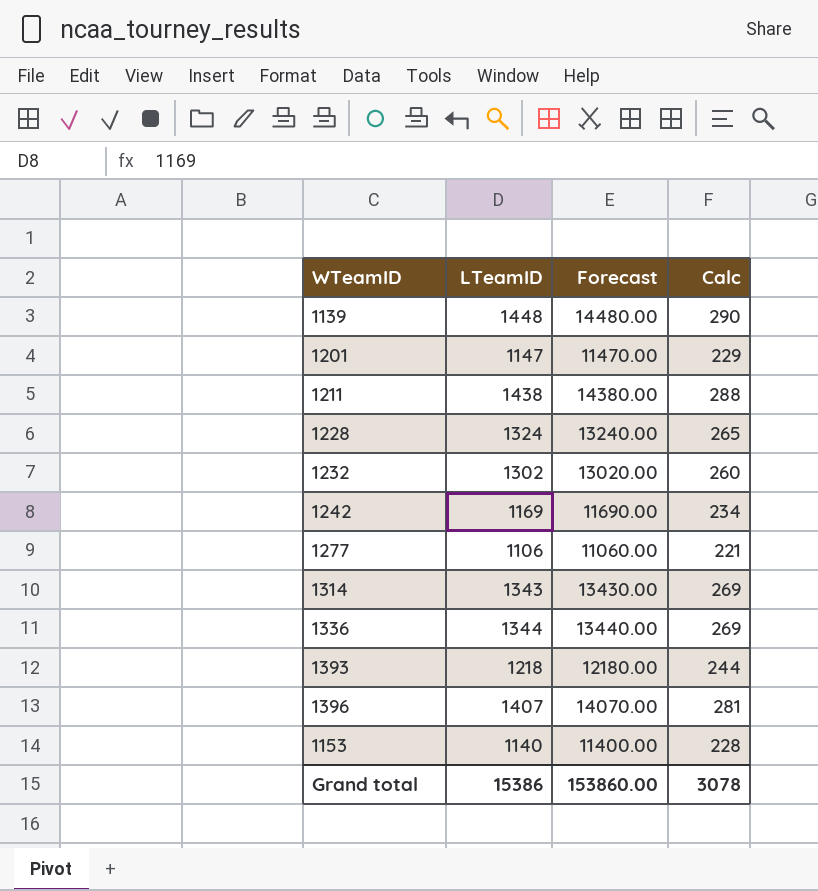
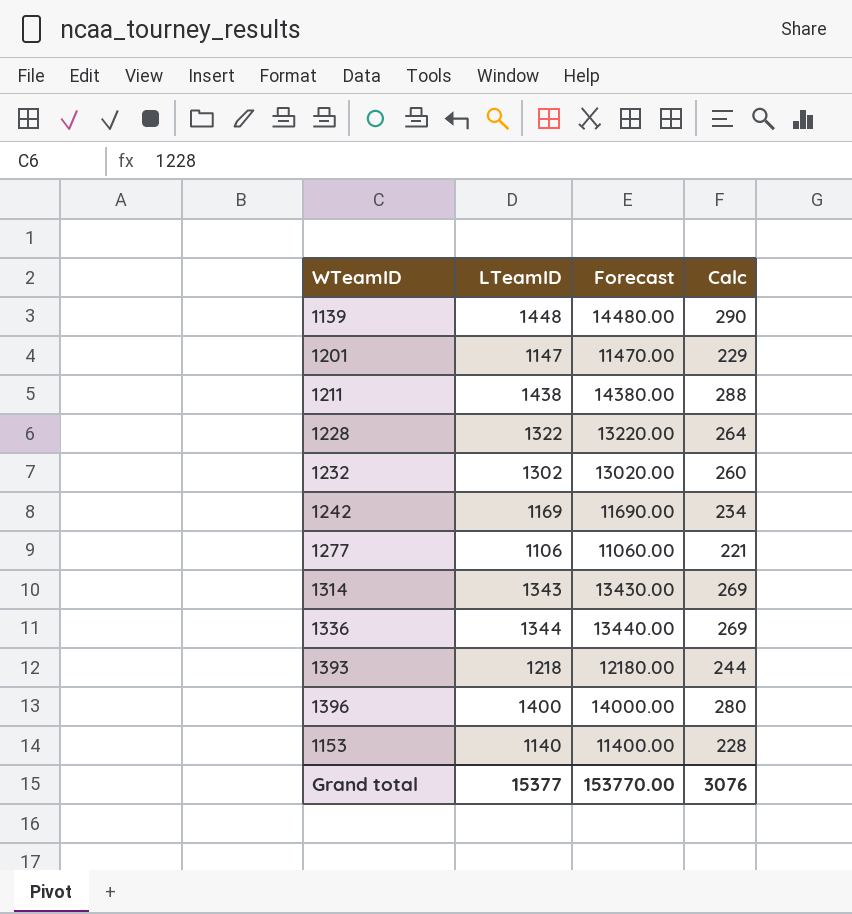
1228 | LTeamID: 1324 -> 1322
1228 | Forecast: 13240.00 -> 13220.00
1228 | Calc: 265 -> 264
1396 | LTeamID: 1407 -> 1400
1396 | Forecast: 14070.00 -> 14000.00
1396 | Calc: 281 -> 280
Grand total | LTeamID: 15386 -> 15377
Grand total | Forecast: 153860.00 -> 153770.00
Grand total | Calc: 3078 -> 3076

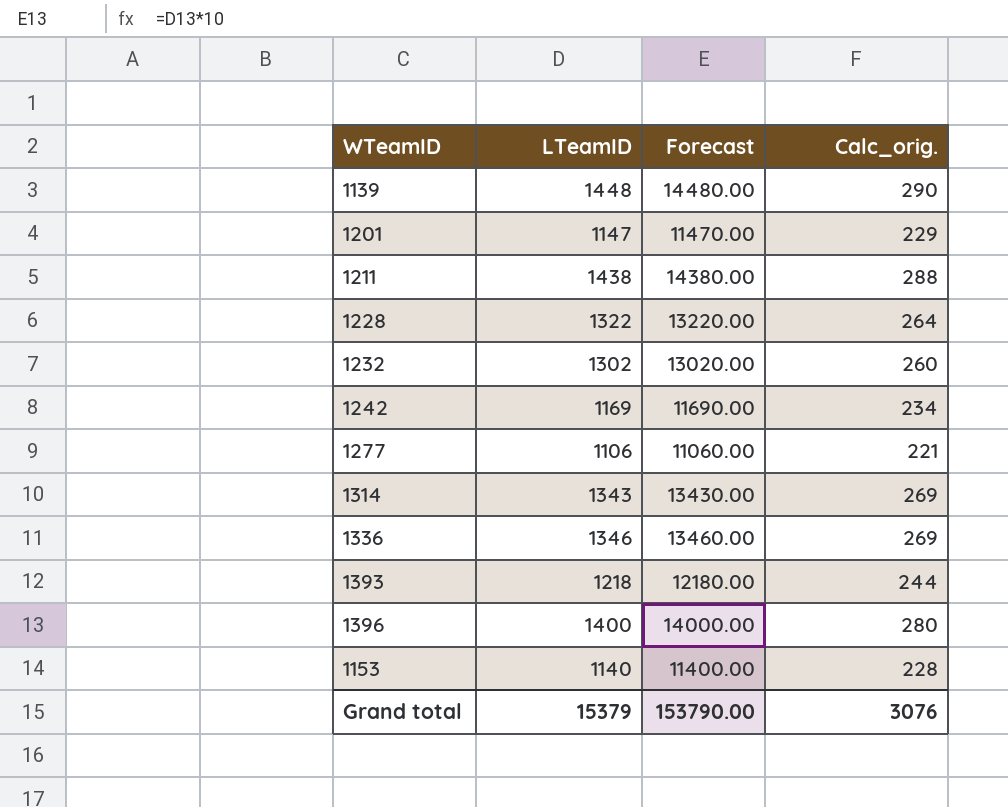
column name: Calc -> Calc_orig.
1336 | LTeamID: 1344 -> 1346
1336 | Forecast: 13440.00 -> 13460.00
Grand total | LTeamID: 15377 -> 15379
Grand total | Forecast: 153770.00 -> 153790.00

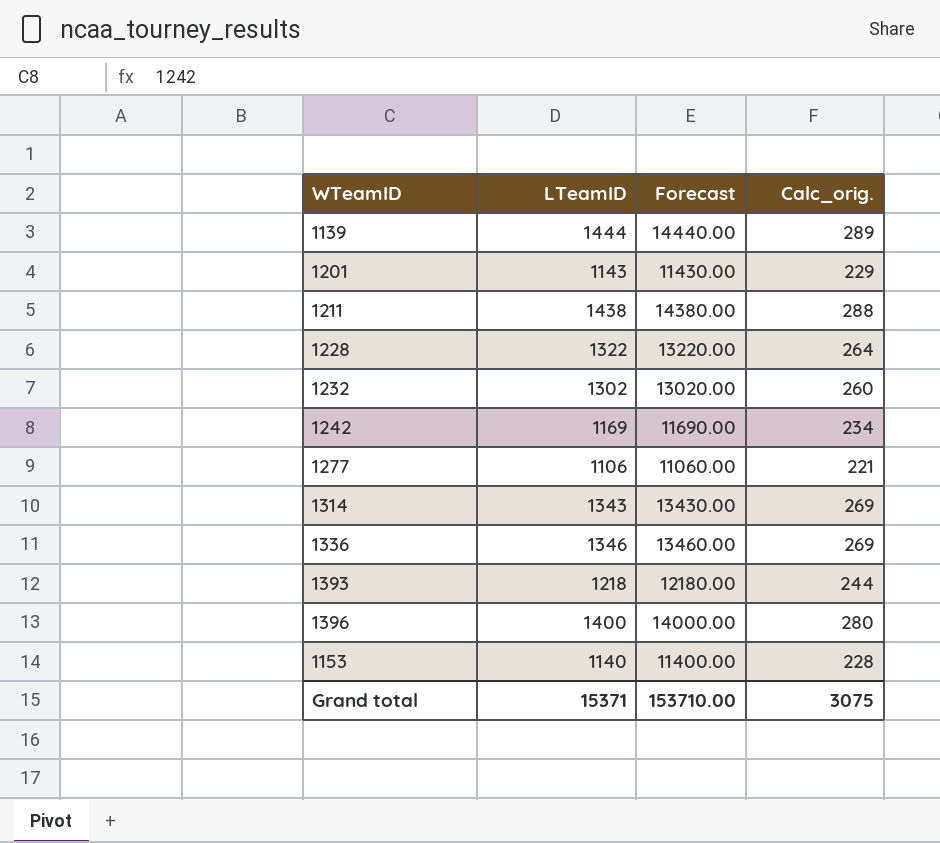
1139 | LTeamID: 1448 -> 1444
1139 | Forecast: 14480.00 -> 14440.00
1139 | Calc_orig.: 290 -> 289
1201 | LTeamID: 1147 -> 1143
1201 | Forecast: 11470.00 -> 11430.00
Grand total | LTeamID: 15379 -> 15371
Grand total | Forecast: 153790.00 -> 153710.00
Grand total | Calc_orig.: 3076 -> 3075

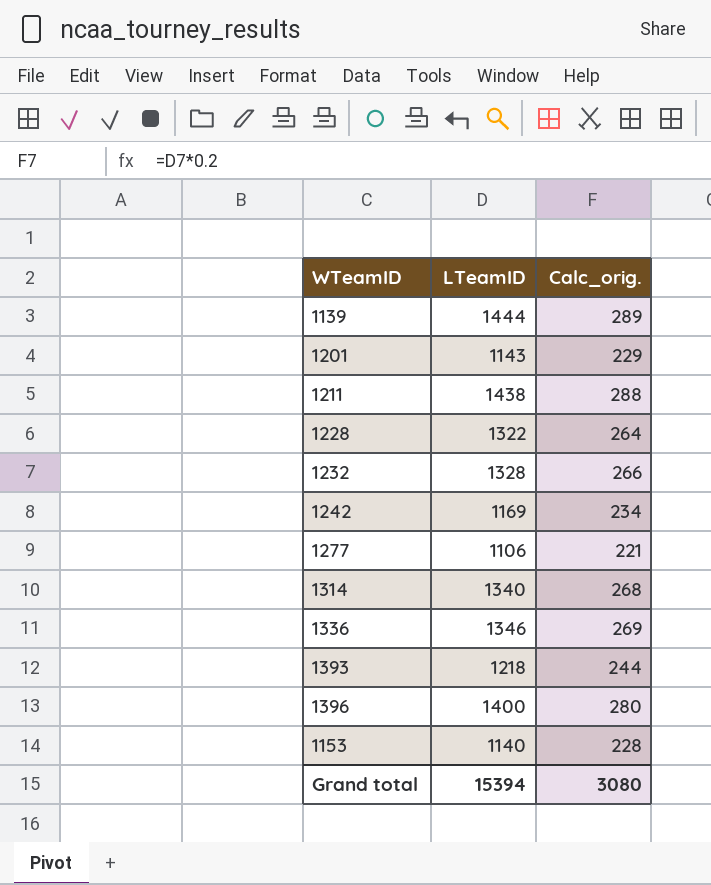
column Forecast | formula: [LTeamID] * 10 -> none
1232 | LTeamID: 1302 -> 1328
1232 | Calc_orig.: 260 -> 266
1314 | LTeamID: 1343 -> 1340
1314 | Calc_orig.: 269 -> 268
Grand total | LTeamID: 15371 -> 15394
Grand total | Calc_orig.: 3075 -> 3080

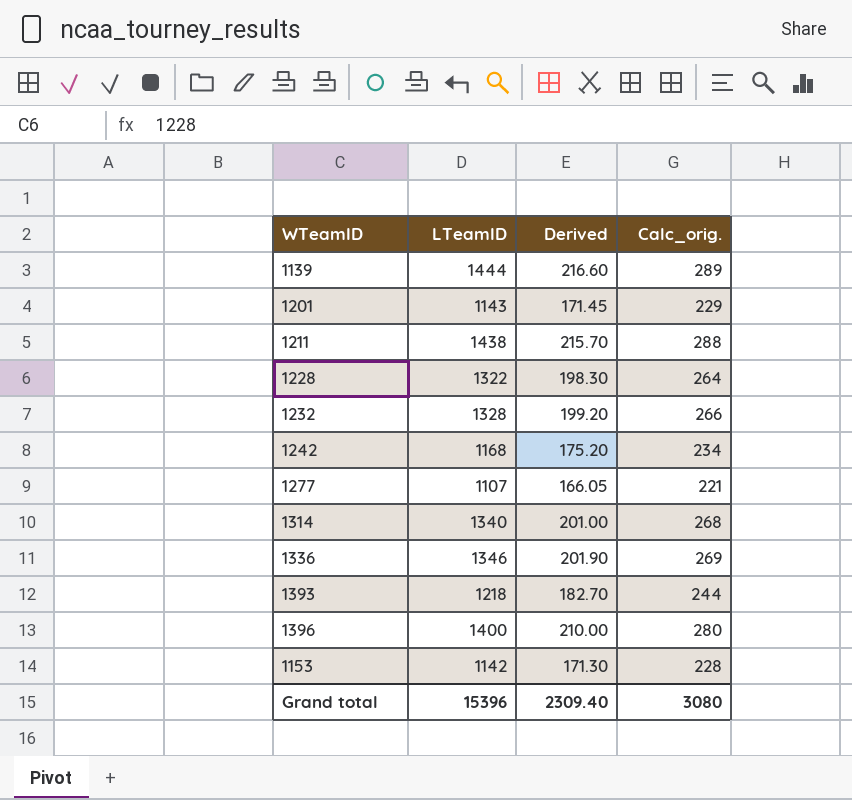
column Derived | formula: none -> [LTeamID] * 0.15
1242 | LTeamID: 1169 -> 1168
1277 | LTeamID: 1106 -> 1107
1153 | LTeamID: 1140 -> 1142
Grand total | LTeamID: 15394 -> 15396

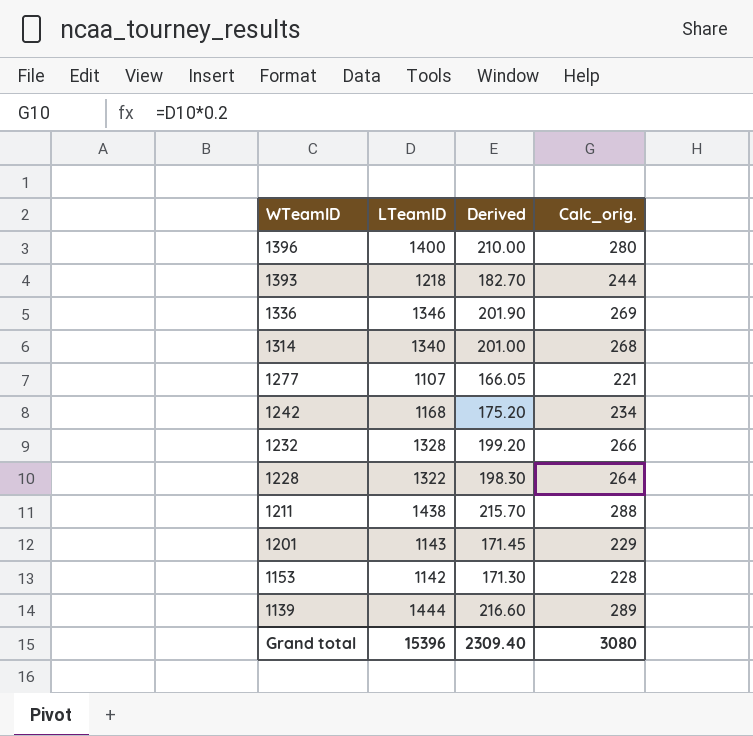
row order: none -> WTeamID descending

